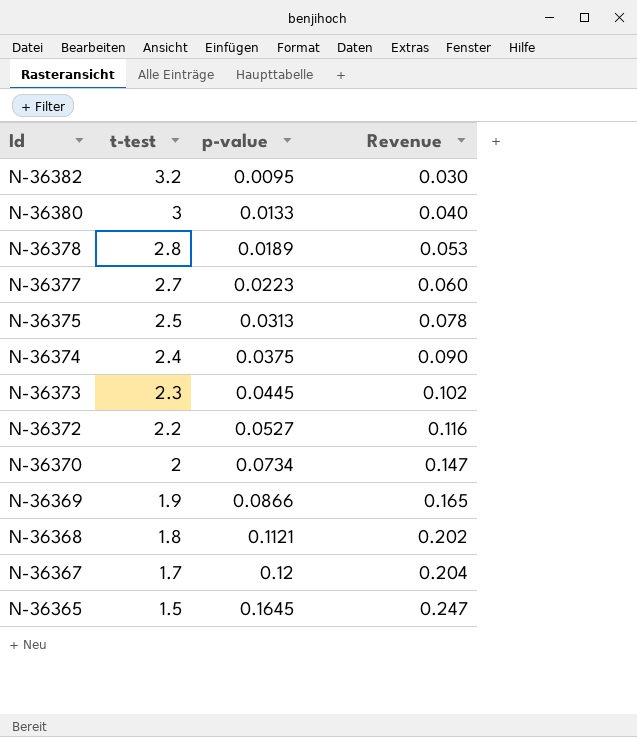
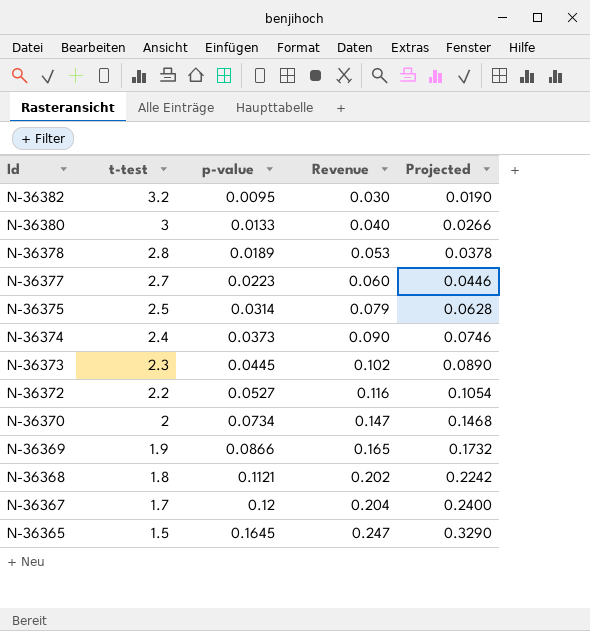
column Projected | formula: none -> [p-value] * 2
N-36375 | p-value: 0.0313 -> 0.0314
N-36375 | Revenue: 0.078 -> 0.079
N-36374 | p-value: 0.0375 -> 0.0373

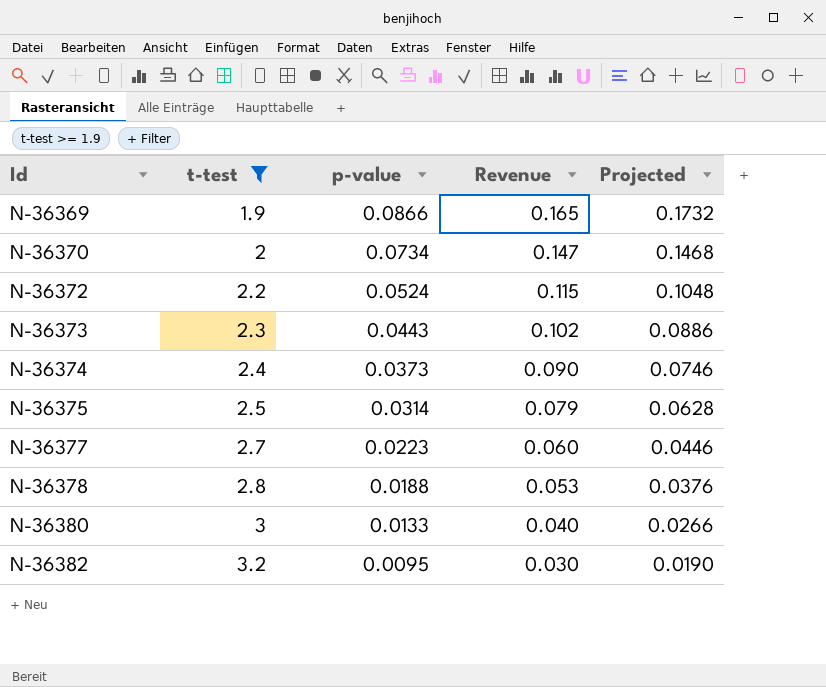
filter: none -> t-test >= 1.9
row order: Id descending -> Id ascending
N-36372 | p-value: 0.0527 -> 0.0524
N-36372 | Revenue: 0.116 -> 0.115
N-36372 | Projected: 0.1054 -> 0.1048
N-36373 | p-value: 0.0445 -> 0.0443
N-36373 | Projected: 0.0890 -> 0.0886
N-36378 | p-value: 0.0189 -> 0.0188
N-36378 | Projected: 0.0378 -> 0.0376

